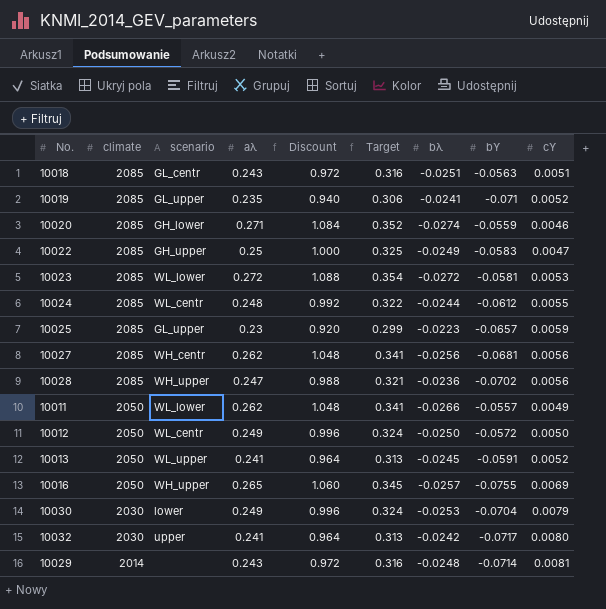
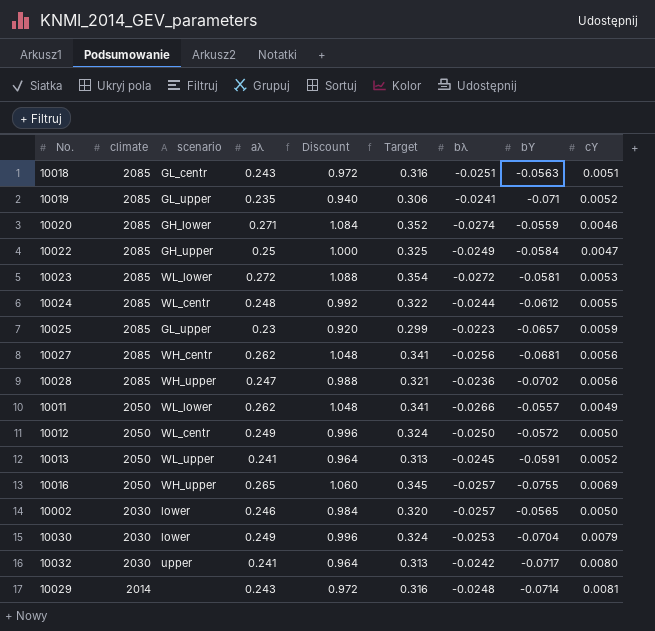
10022 | bϒ: -0.0583 -> -0.0584
row 10002: none -> 2030 | lower | 0.246 | 0.984 | 0.320 | -0.0257 | -0.0565 | 0.0050

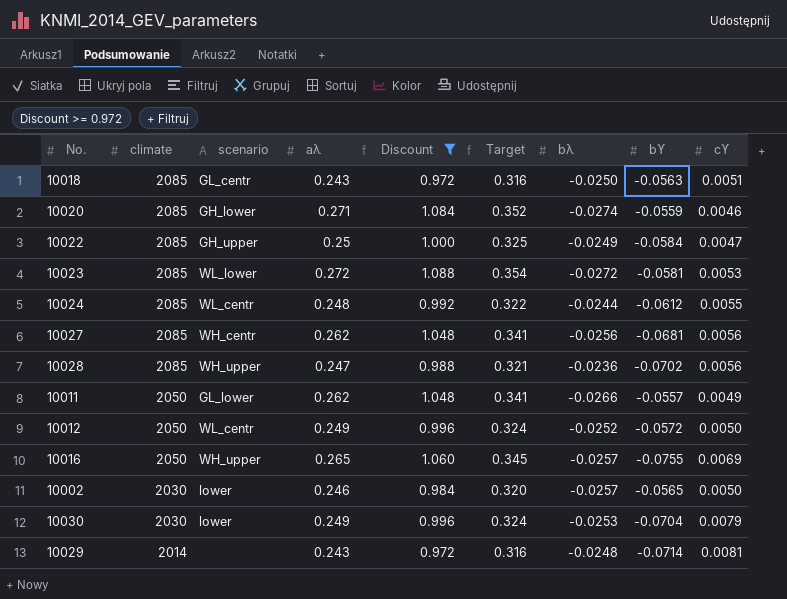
filter: none -> Discount >= 0.972
10018 | bλ: -0.0251 -> -0.0250
10011 | scenario: WL_lower -> GL_lower
10012 | bλ: -0.0250 -> -0.0252

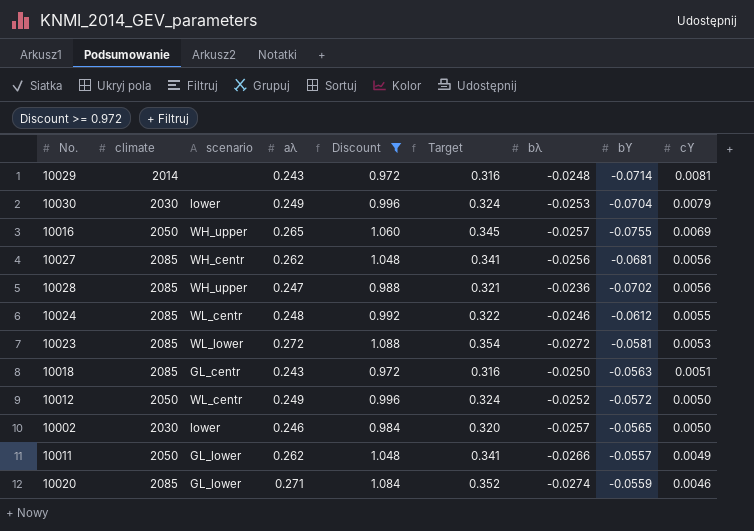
row order: climate descending -> cϒ descending
row 10022: 2085 | GH_upper | 0.25 | 1.000 | 0.325 | -0.0249 | -0.0584 | 0.0047 -> none
10024 | bλ: -0.0244 -> -0.0246
10020 | scenario: GH_lower -> GL_lower

